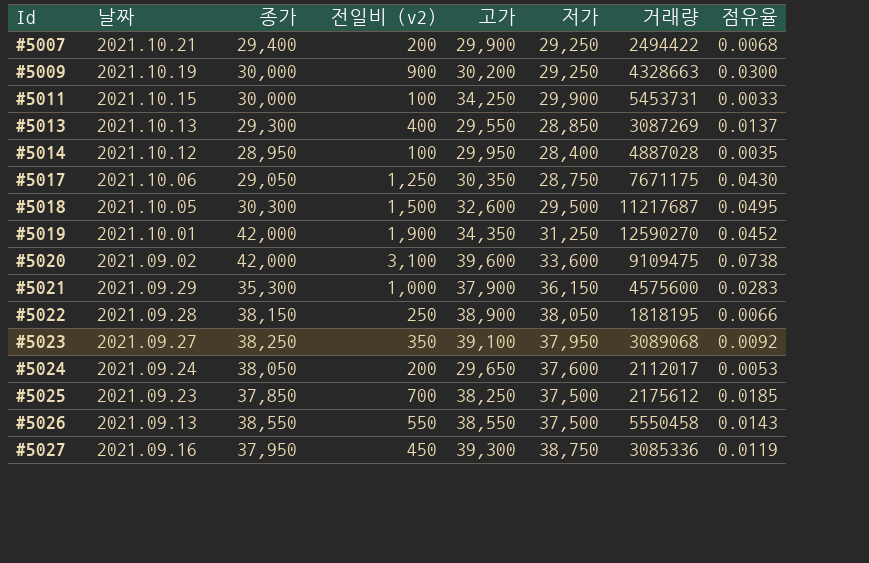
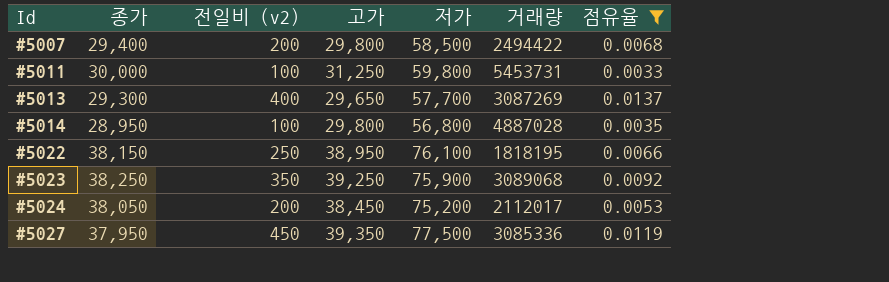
filter: none -> 점유율 <= 0.0137
column 날짜 | position: 2 -> none
#5007 | 고가: 29,900 -> 29,800
#5007 | 저가: 29,250 -> 58,500
#5011 | 고가: 34,250 -> 31,250
#5011 | 저가: 29,900 -> 59,800
#5013 | 고가: 29,550 -> 29,650
#5013 | 저가: 28,850 -> 57,700
#5014 | 고가: 29,950 -> 29,800
#5014 | 저가: 28,400 -> 56,800
#5022 | 고가: 38,900 -> 38,950
#5022 | 저가: 38,050 -> 76,100
#5023 | 고가: 39,100 -> 39,250
#5023 | 저가: 37,950 -> 75,900
#5024 | 고가: 29,650 -> 38,450
#5024 | 저가: 37,600 -> 75,200
#5027 | 고가: 39,300 -> 39,350
#5027 | 저가: 38,750 -> 77,500

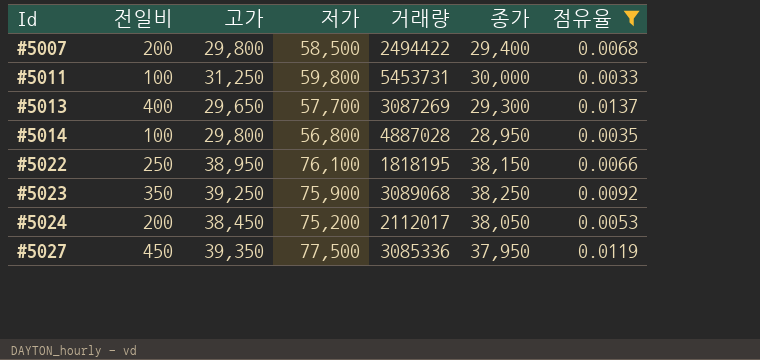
column name: 전일비 (v2) -> 전일비
column 종가 | position: 2 -> 6

